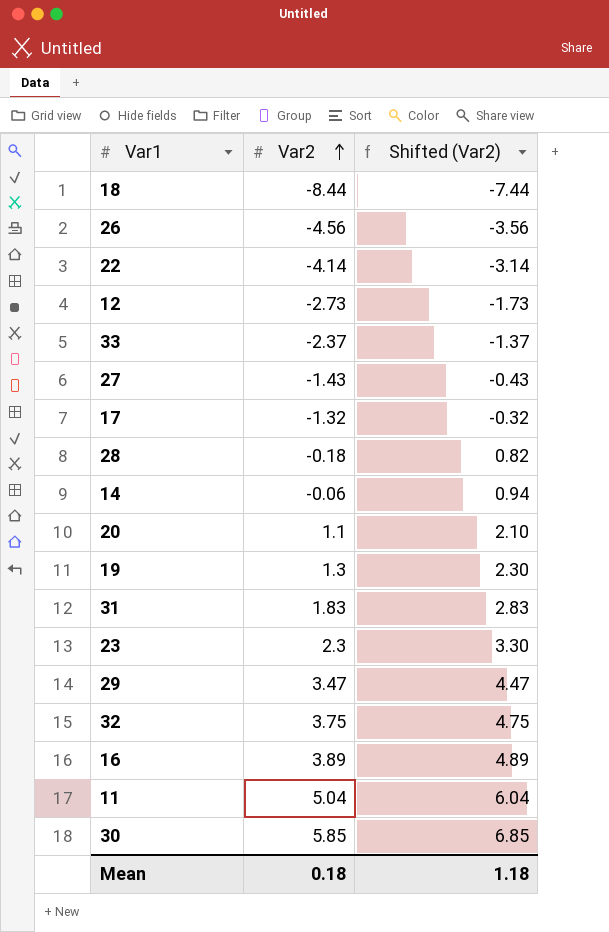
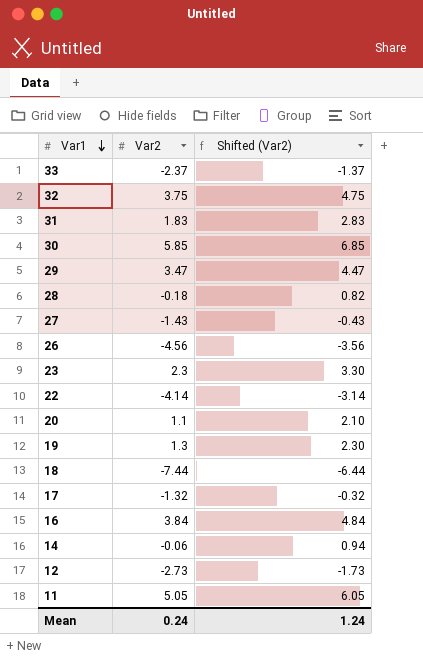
row order: Var2 ascending -> Var1 descending
18 | Var2: -8.44 -> -7.44
18 | Shifted (Var2): -7.44 -> -6.44
16 | Var2: 3.89 -> 3.84
16 | Shifted (Var2): 4.89 -> 4.84
11 | Var2: 5.04 -> 5.05
11 | Shifted (Var2): 6.04 -> 6.05
Mean | Var2: 0.18 -> 0.24
Mean | Shifted (Var2): 1.18 -> 1.24

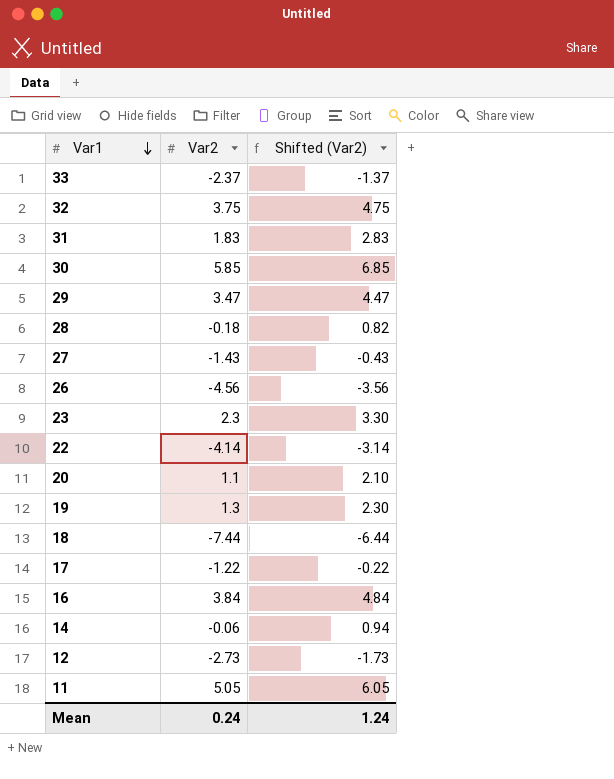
17 | Var2: -1.32 -> -1.22
17 | Shifted (Var2): -0.32 -> -0.22

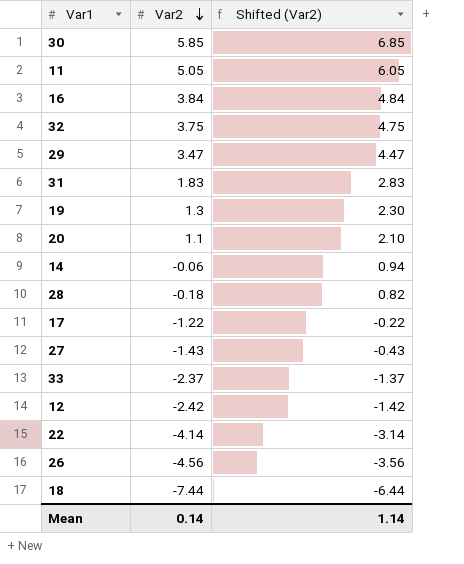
row order: Var1 descending -> Var2 descending
row 23: 2.3 | 3.30 -> none
12 | Var2: -2.73 -> -2.42
12 | Shifted (Var2): -1.73 -> -1.42
Mean | Var2: 0.24 -> 0.14
Mean | Shifted (Var2): 1.24 -> 1.14

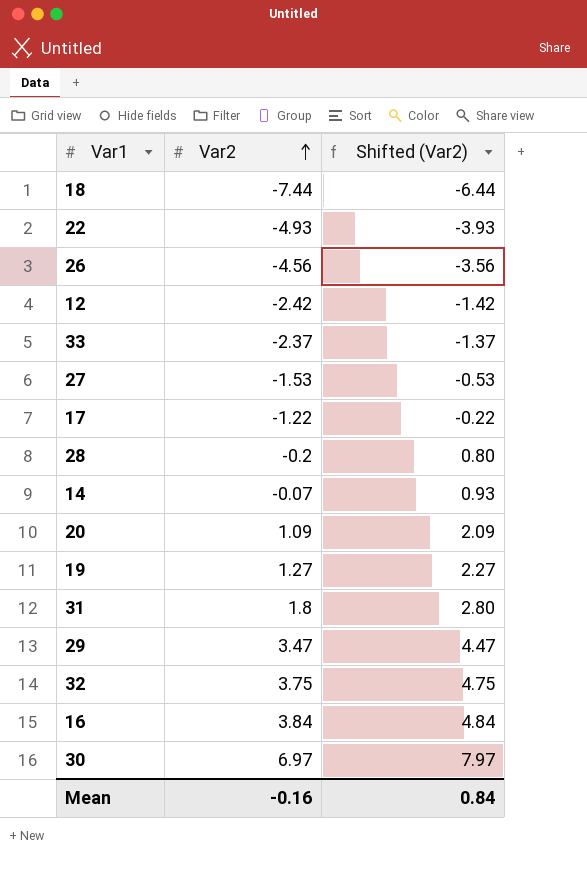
row order: Var2 descending -> Var2 ascending
row 11: 5.05 | 6.05 -> none
22 | Var2: -4.14 -> -4.93
22 | Shifted (Var2): -3.14 -> -3.93
27 | Var2: -1.43 -> -1.53
27 | Shifted (Var2): -0.43 -> -0.53
28 | Var2: -0.18 -> -0.2
28 | Shifted (Var2): 0.82 -> 0.80
14 | Var2: -0.06 -> -0.07
14 | Shifted (Var2): 0.94 -> 0.93
20 | Var2: 1.1 -> 1.09
20 | Shifted (Var2): 2.10 -> 2.09
19 | Var2: 1.3 -> 1.27
19 | Shifted (Var2): 2.30 -> 2.27
31 | Var2: 1.83 -> 1.8
31 | Shifted (Var2): 2.83 -> 2.80
30 | Var2: 5.85 -> 6.97
30 | Shifted (Var2): 6.85 -> 7.97
Mean | Var2: 0.14 -> -0.16
Mean | Shifted (Var2): 1.14 -> 0.84

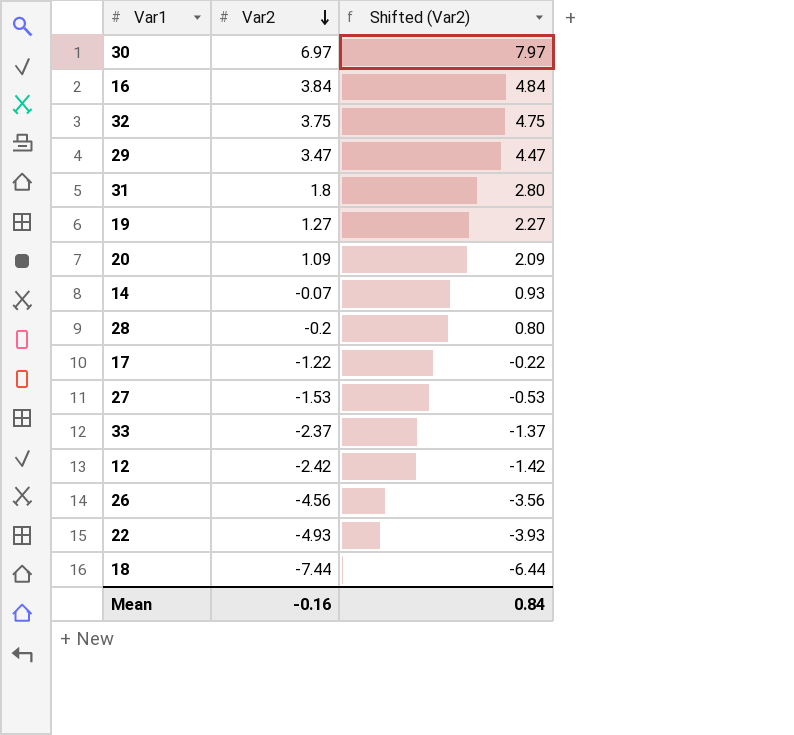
row order: Var2 ascending -> Var2 descending

